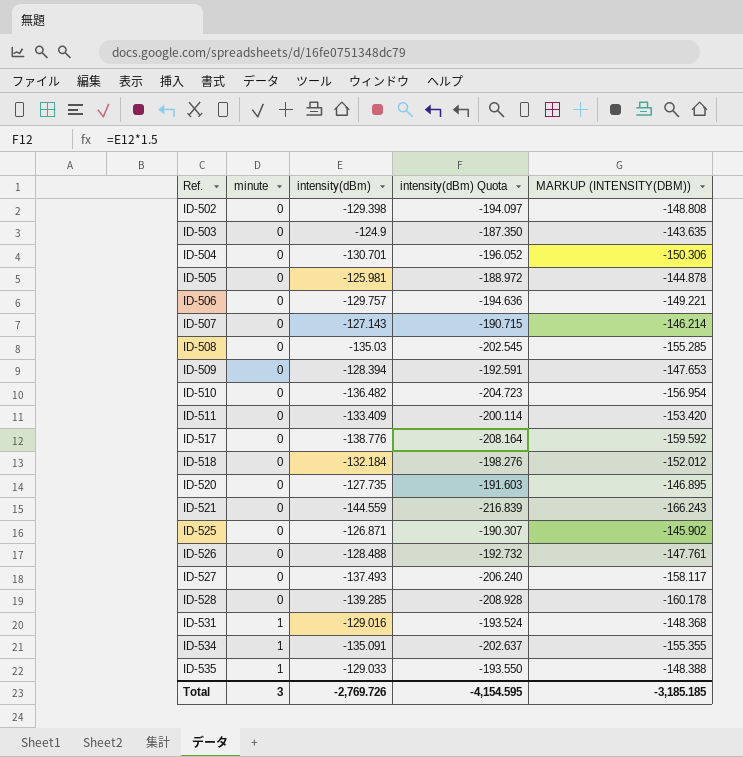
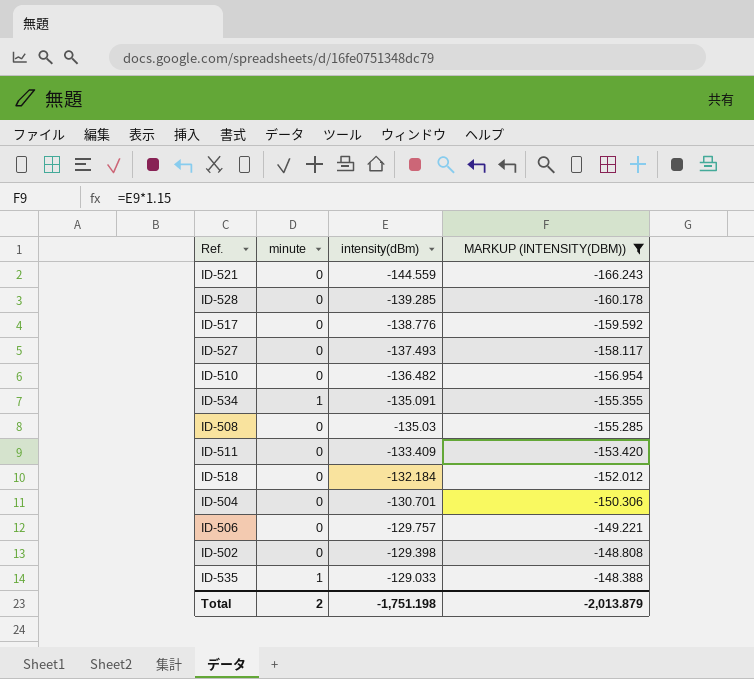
filter: none -> MARKUP (INTENSITY(DBM)) <= -148.388
row order: Ref. ascending -> intensity(dBm) ascending
column intensity(dBm) Quota | formula: [intensity(dBm)] * 1.5 -> none
Total | minute: 3 -> 2
Total | intensity(dBm): -2,769.726 -> -1,751.198
Total | MARKUP (INTENSITY(DBM)): -3,185.185 -> -2,013.879

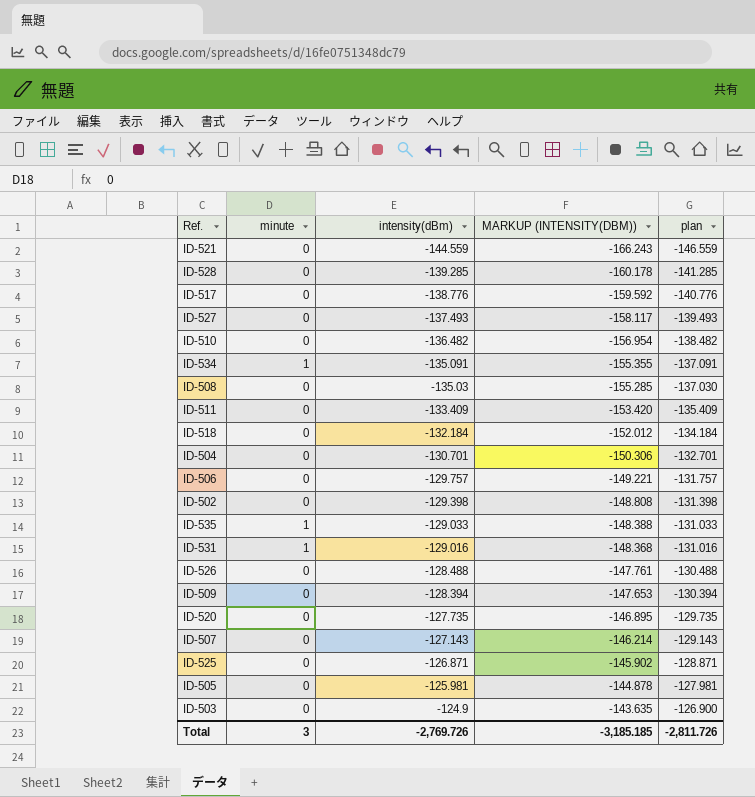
filter: MARKUP (INTENSITY(DBM)) <= -148.388 -> none
column plan | formula: none -> [intensity(dBm)] - 2
Total | minute: 2 -> 3
Total | intensity(dBm): -1,751.198 -> -2,769.726
Total | MARKUP (INTENSITY(DBM)): -2,013.879 -> -3,185.185

